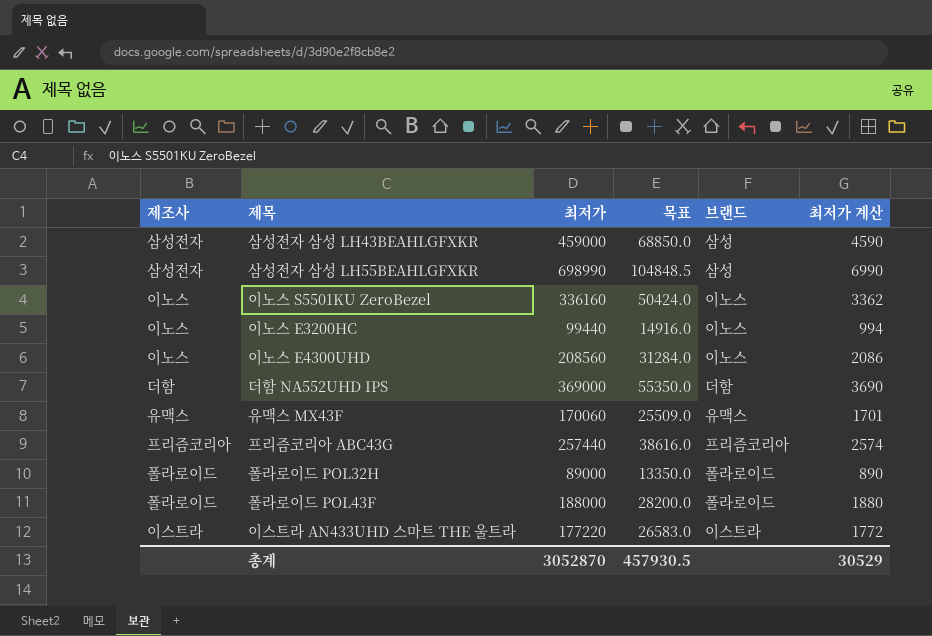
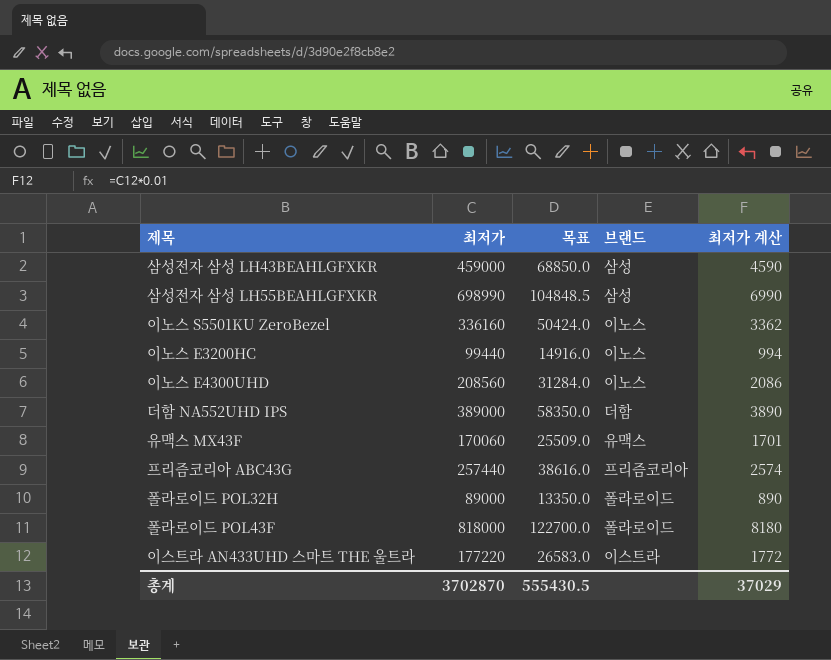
column 제조사 | position: 1 -> none
더함 NA552UHD IPS | 최저가: 369000 -> 389000
더함 NA552UHD IPS | 목표: 55350.0 -> 58350.0
더함 NA552UHD IPS | 최저가 계산: 3690 -> 3890
폴라로이드 POL43F | 최저가: 188000 -> 818000
폴라로이드 POL43F | 목표: 28200.0 -> 122700.0
폴라로이드 POL43F | 최저가 계산: 1880 -> 8180
총계 | 최저가: 3052870 -> 3702870
총계 | 목표: 457930.5 -> 555430.5
총계 | 최저가 계산: 30529 -> 37029

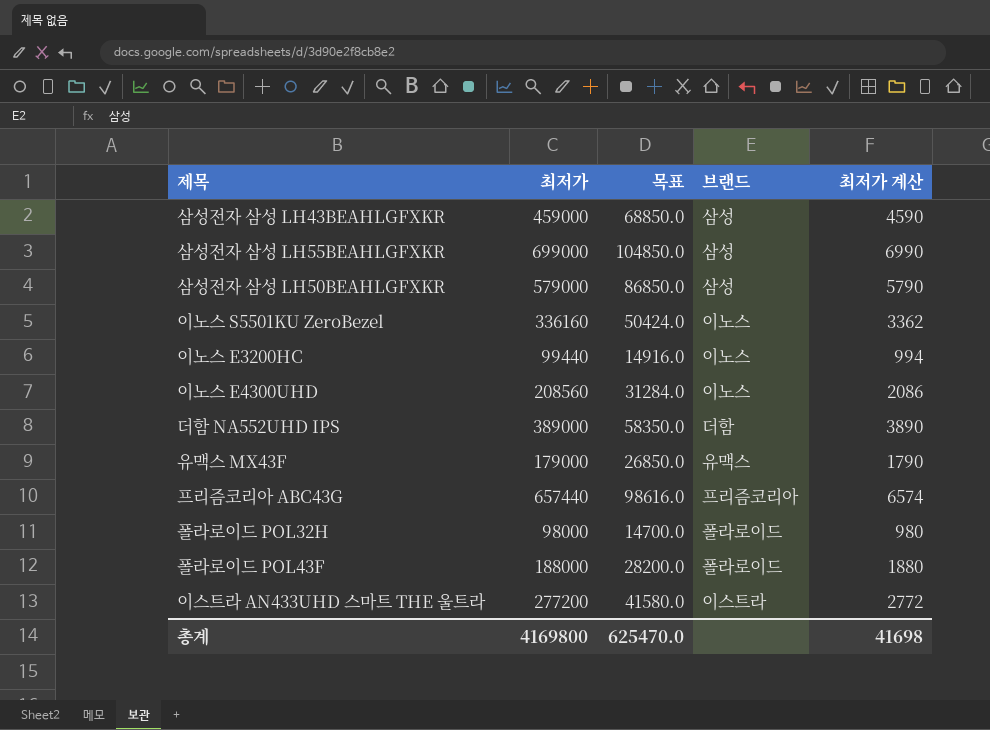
삼성전자 삼성 LH55BEAHLGFXKR | 최저가: 698990 -> 699000
삼성전자 삼성 LH55BEAHLGFXKR | 목표: 104848.5 -> 104850.0
row 삼성전자 삼성 LH50BEAHLGFXKR: none -> 579000 | 86850.0 | 삼성 | 5790
유맥스 MX43F | 최저가: 170060 -> 179000
유맥스 MX43F | 목표: 25509.0 -> 26850.0
유맥스 MX43F | 최저가 계산: 1701 -> 1790
프리즘코리아 ABC43G | 최저가: 257440 -> 657440
프리즘코리아 ABC43G | 목표: 38616.0 -> 98616.0
프리즘코리아 ABC43G | 최저가 계산: 2574 -> 6574
폴라로이드 POL32H | 최저가: 89000 -> 98000
폴라로이드 POL32H | 목표: 13350.0 -> 14700.0
폴라로이드 POL32H | 최저가 계산: 890 -> 980
폴라로이드 POL43F | 최저가: 818000 -> 188000
폴라로이드 POL43F | 목표: 122700.0 -> 28200.0
폴라로이드 POL43F | 최저가 계산: 8180 -> 1880
이스트라 AN433UHD 스마트 THE 울트라 | 최저가: 177220 -> 277200
이스트라 AN433UHD 스마트 THE 울트라 | 목표: 26583.0 -> 41580.0
이스트라 AN433UHD 스마트 THE 울트라 | 최저가 계산: 1772 -> 2772
총계 | 최저가: 3702870 -> 4169800
총계 | 목표: 555430.5 -> 625470.0
총계 | 최저가 계산: 37029 -> 41698

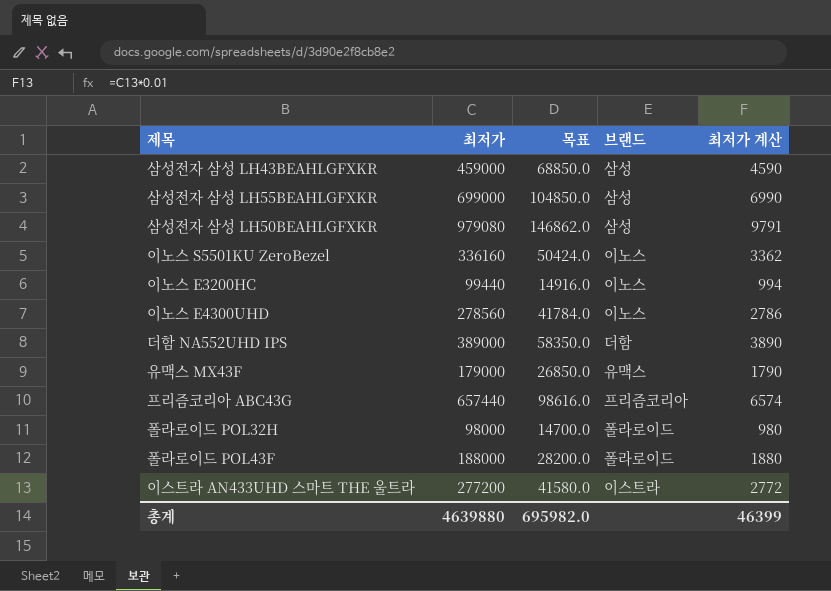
삼성전자 삼성 LH50BEAHLGFXKR | 최저가: 579000 -> 979080
삼성전자 삼성 LH50BEAHLGFXKR | 목표: 86850.0 -> 146862.0
삼성전자 삼성 LH50BEAHLGFXKR | 최저가 계산: 5790 -> 9791
이노스 E4300UHD | 최저가: 208560 -> 278560
이노스 E4300UHD | 목표: 31284.0 -> 41784.0
이노스 E4300UHD | 최저가 계산: 2086 -> 2786
총계 | 최저가: 4169800 -> 4639880
총계 | 목표: 625470.0 -> 695982.0
총계 | 최저가 계산: 41698 -> 46399

